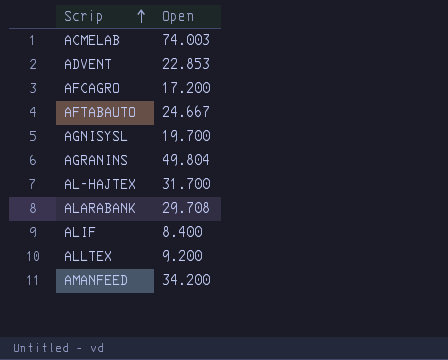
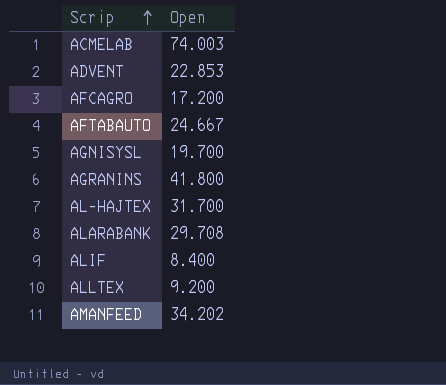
AGRANINS | Open: 49.804 -> 41.800
AMANFEED | Open: 34.200 -> 34.202

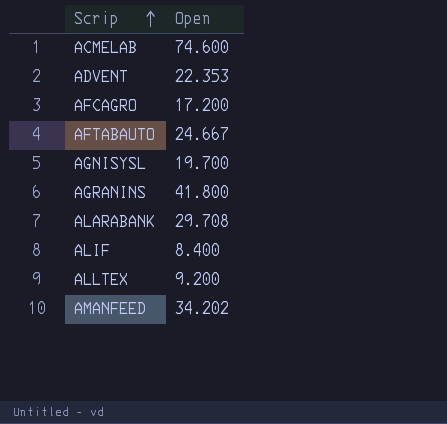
row AL-HAJTEX: 31.700 -> none
ACMELAB | Open: 74.003 -> 74.600
ADVENT | Open: 22.853 -> 22.353

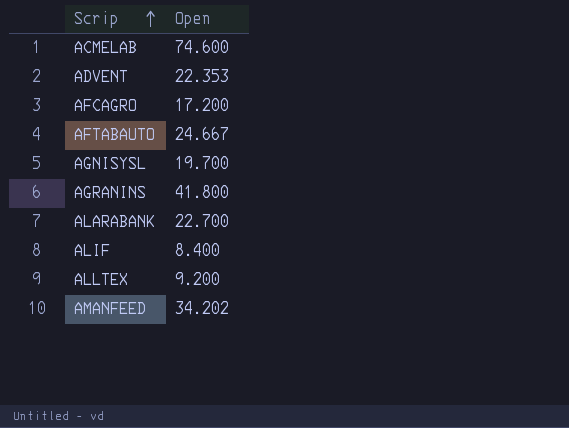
ALARABANK | Open: 29.708 -> 22.700

